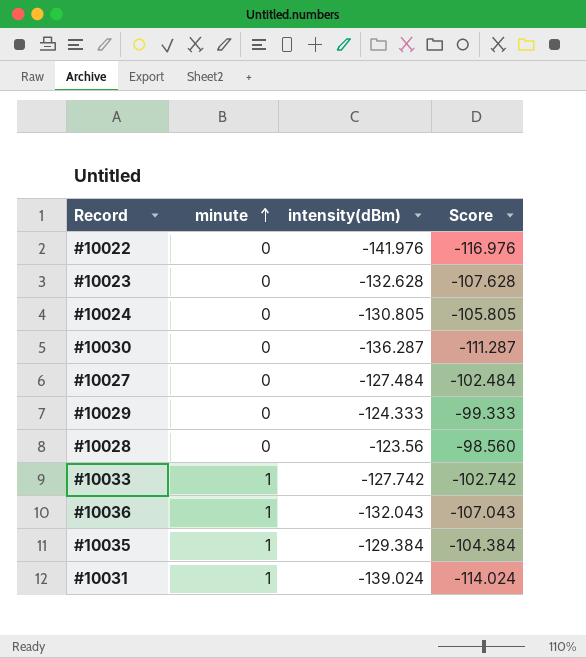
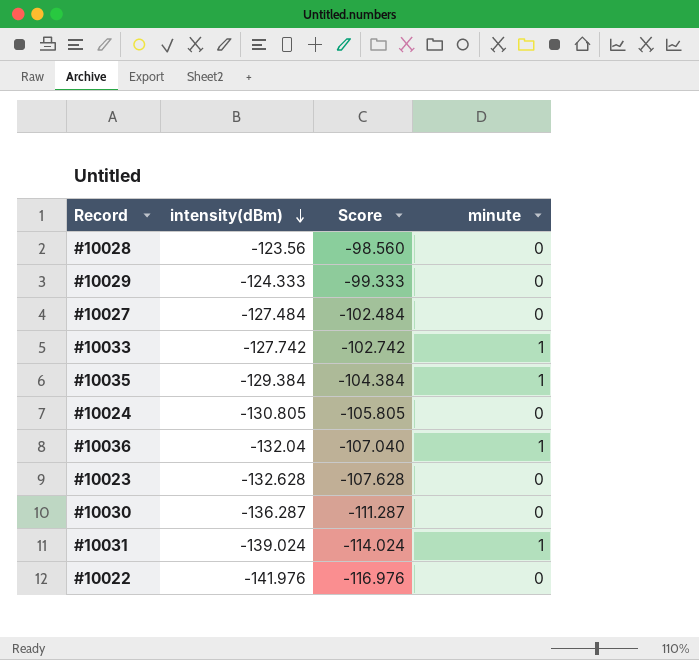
row order: minute ascending -> intensity(dBm) descending
column minute | position: 2 -> 4
#10036 | intensity(dBm): -132.043 -> -132.04
#10036 | Score: -107.043 -> -107.040

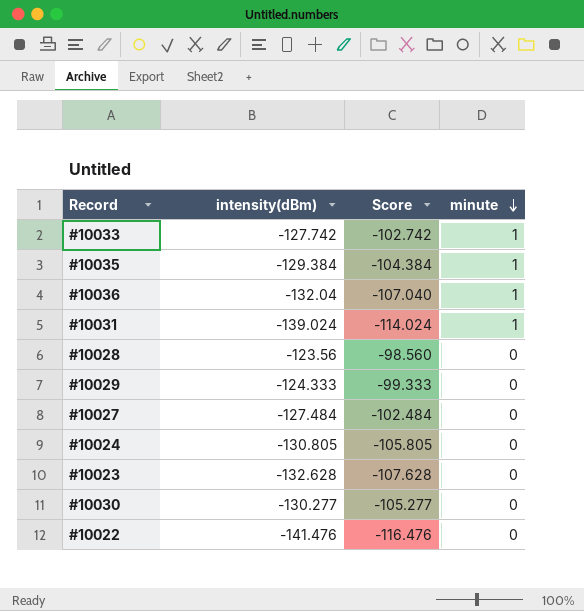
row order: intensity(dBm) descending -> minute descending
#10030 | intensity(dBm): -136.287 -> -130.277
#10030 | Score: -111.287 -> -105.277
#10022 | intensity(dBm): -141.976 -> -141.476
#10022 | Score: -116.976 -> -116.476

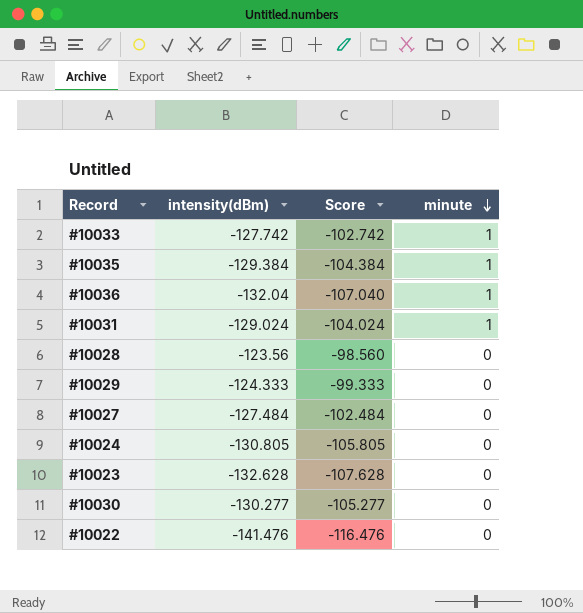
#10031 | intensity(dBm): -139.024 -> -129.024
#10031 | Score: -114.024 -> -104.024

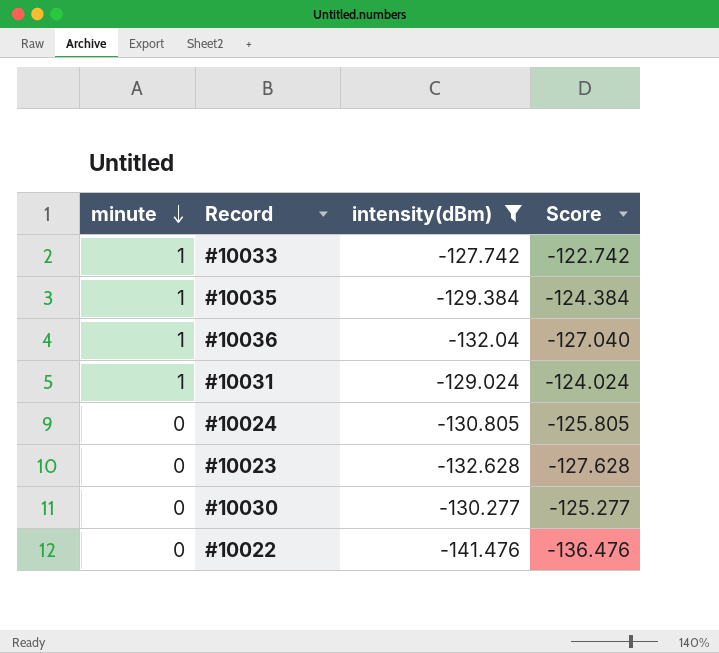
filter: none -> intensity(dBm) <= -127.742
column minute | position: 4 -> 1
column Score | formula: [intensity(dBm)] + 25 -> [intensity(dBm)] + 5

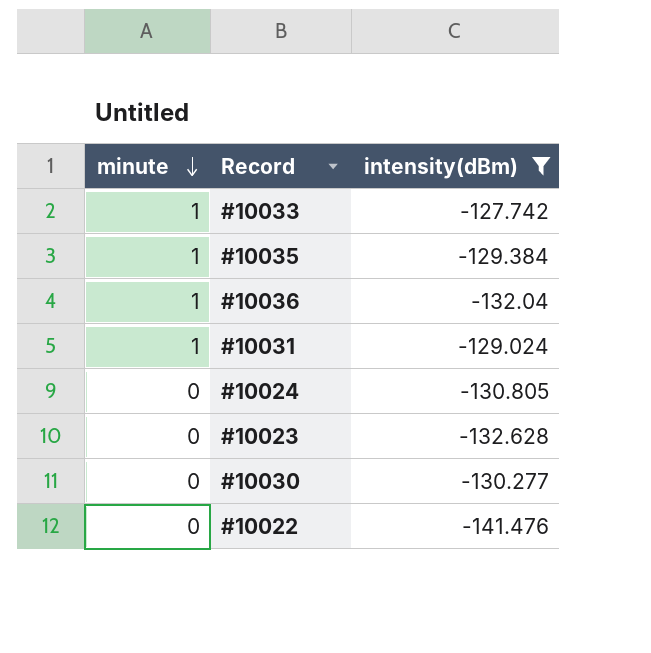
column Score | formula: [intensity(dBm)] + 5 -> none

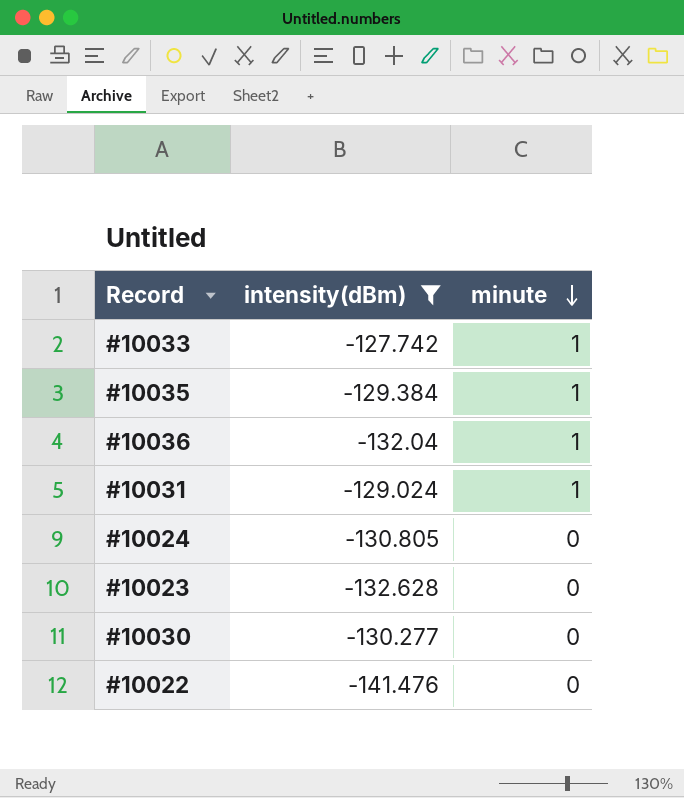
column minute | position: 1 -> 3

